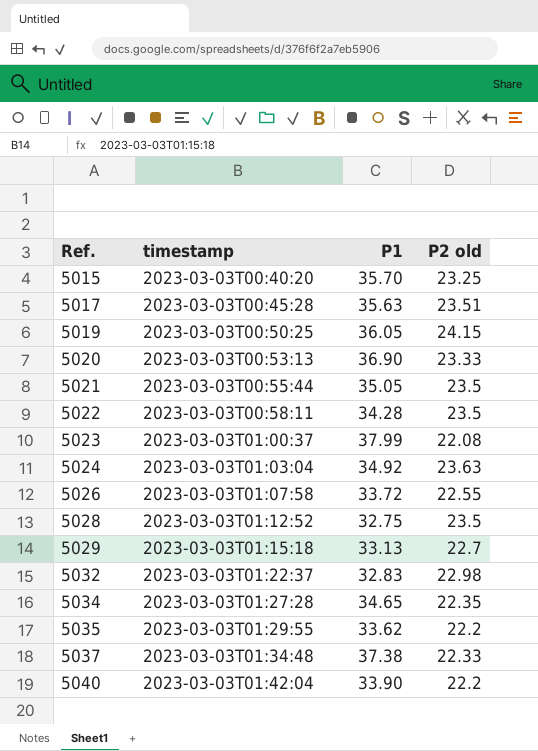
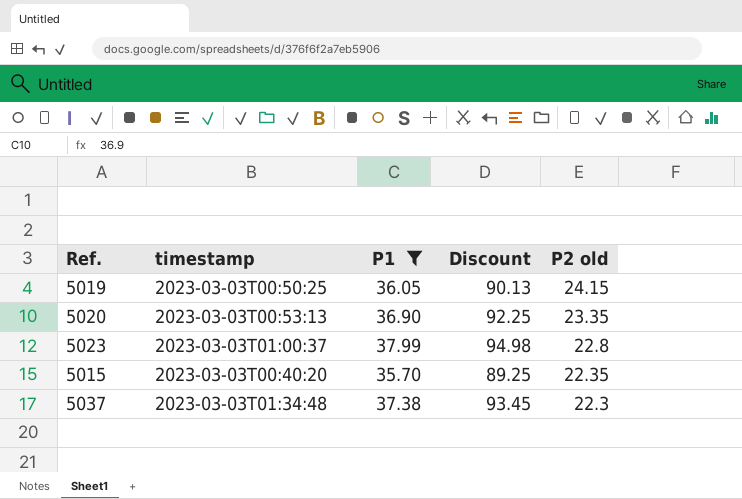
filter: none -> P1 >= 35.70
row order: Ref. ascending -> P2 old descending
column Discount | formula: none -> [P1] * 2.5
5020 | P2 old: 23.33 -> 23.35
5023 | P2 old: 22.08 -> 22.8
5015 | P2 old: 23.25 -> 22.35
5037 | P2 old: 22.33 -> 22.3

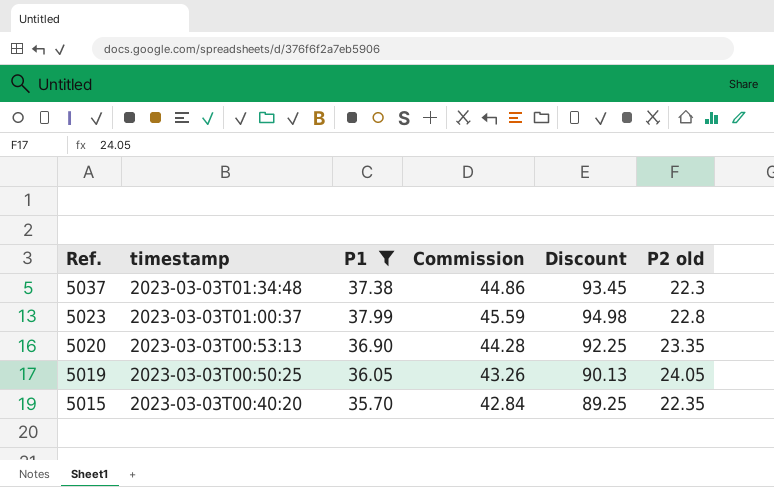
row order: P2 old descending -> Ref. descending
column Commission | formula: none -> [P1] * 1.2
5019 | P2 old: 24.15 -> 24.05

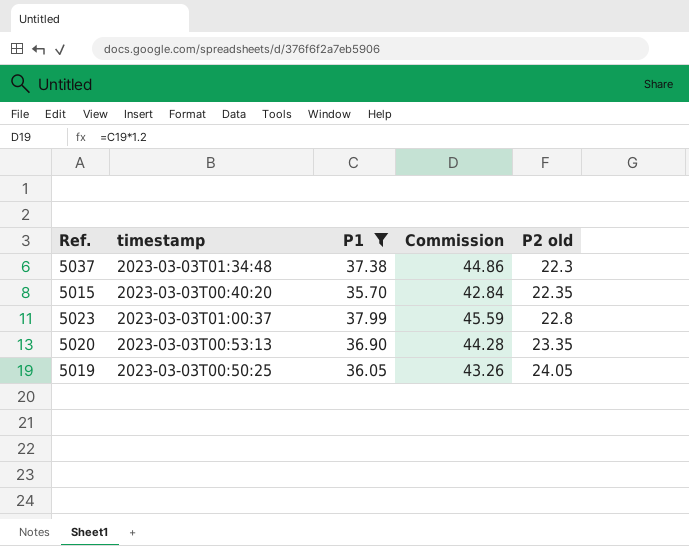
row order: Ref. descending -> P2 old ascending
column Discount | formula: [P1] * 2.5 -> none

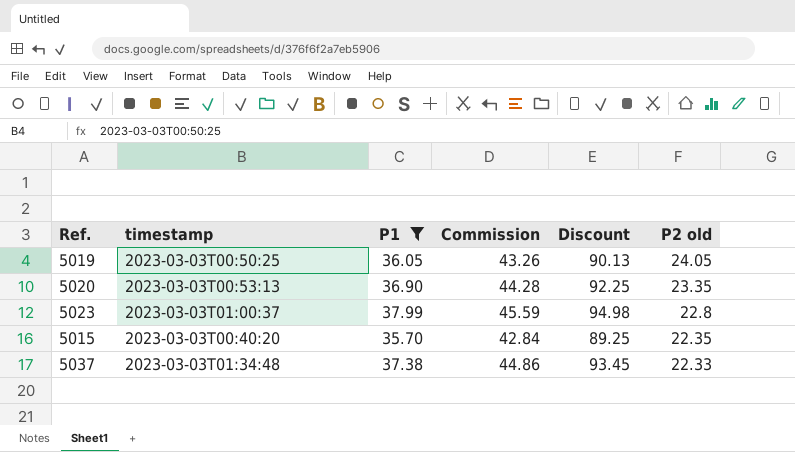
row order: P2 old ascending -> P2 old descending
column Discount | formula: none -> [P1] * 2.5
5037 | P2 old: 22.3 -> 22.33

